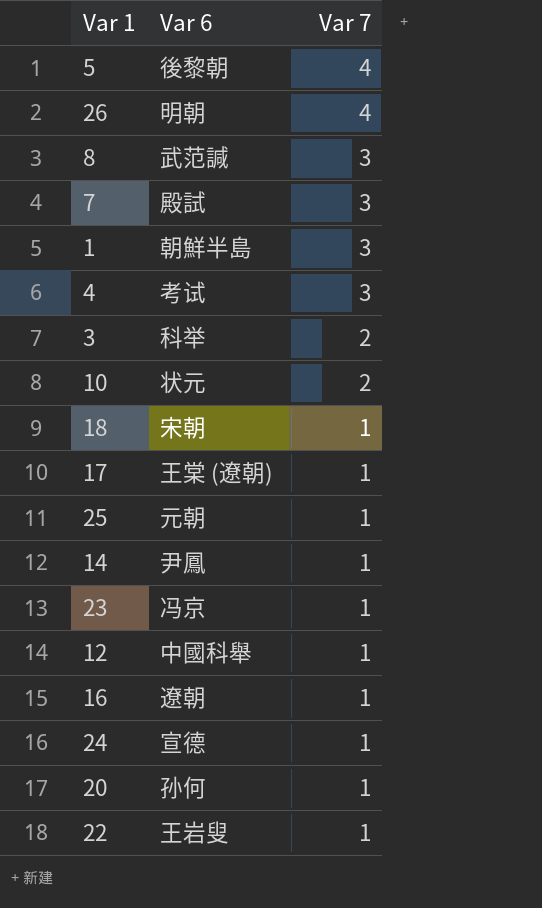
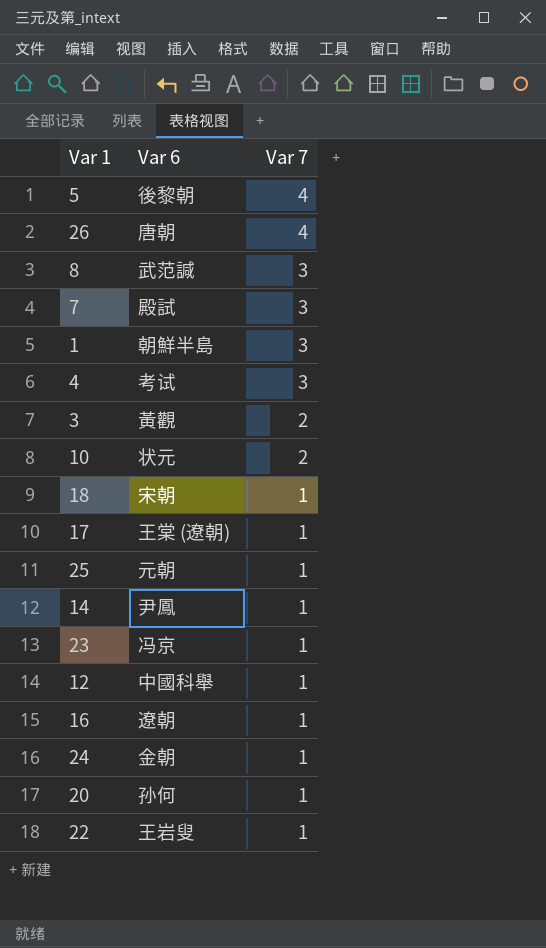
26 | Var 6: 明朝 -> 唐朝
3 | Var 6: 科举 -> 黃觀
24 | Var 6: 宣德 -> 金朝

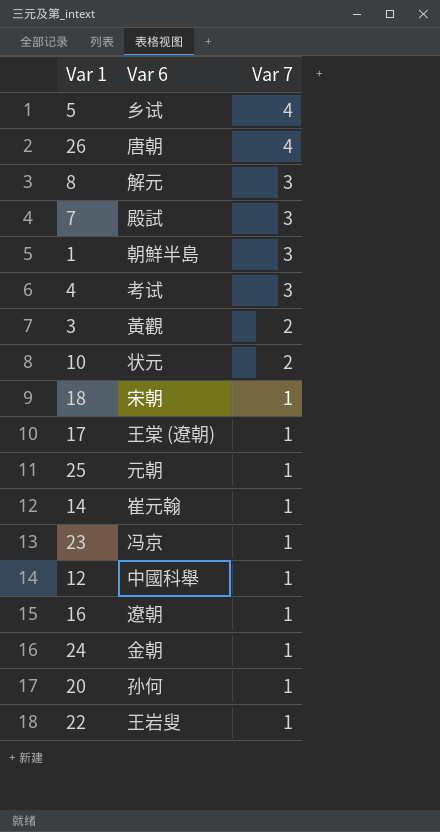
5 | Var 6: 後黎朝 -> 乡试
8 | Var 6: 武范諴 -> 解元
14 | Var 6: 尹鳳 -> 崔元翰

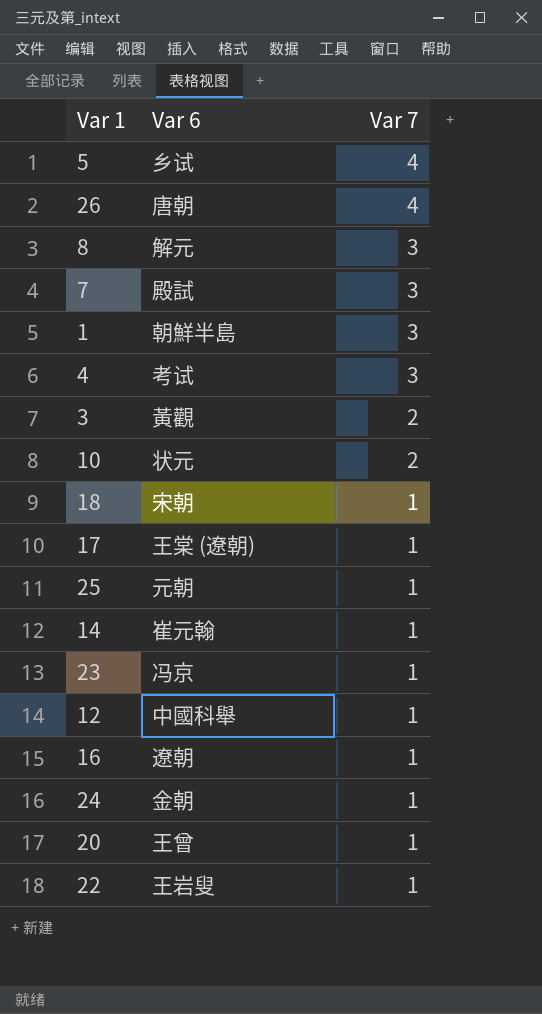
20 | Var 6: 孙何 -> 王曾

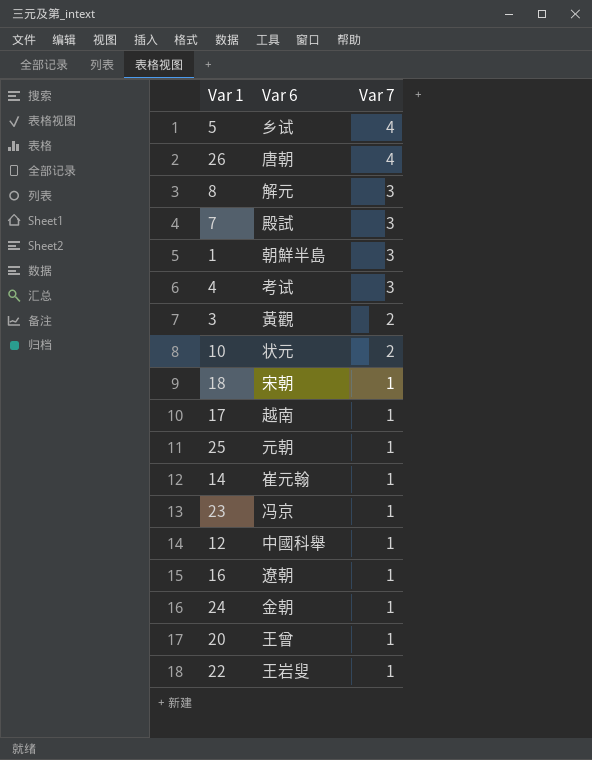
17 | Var 6: 王棠 (遼朝) -> 越南

